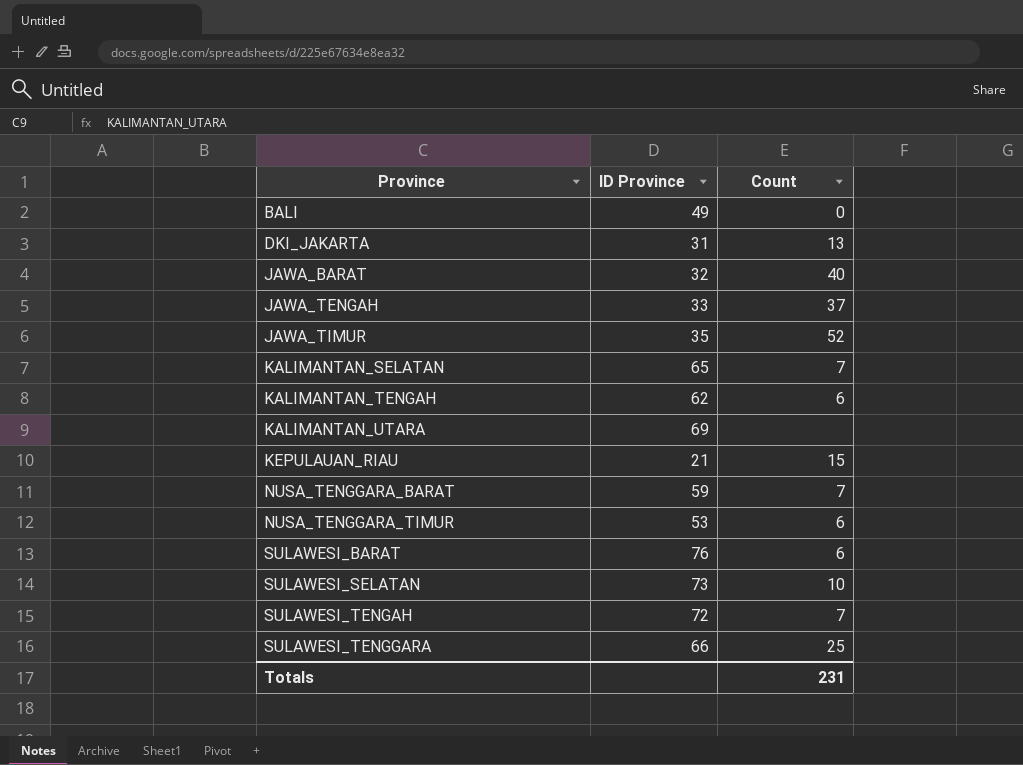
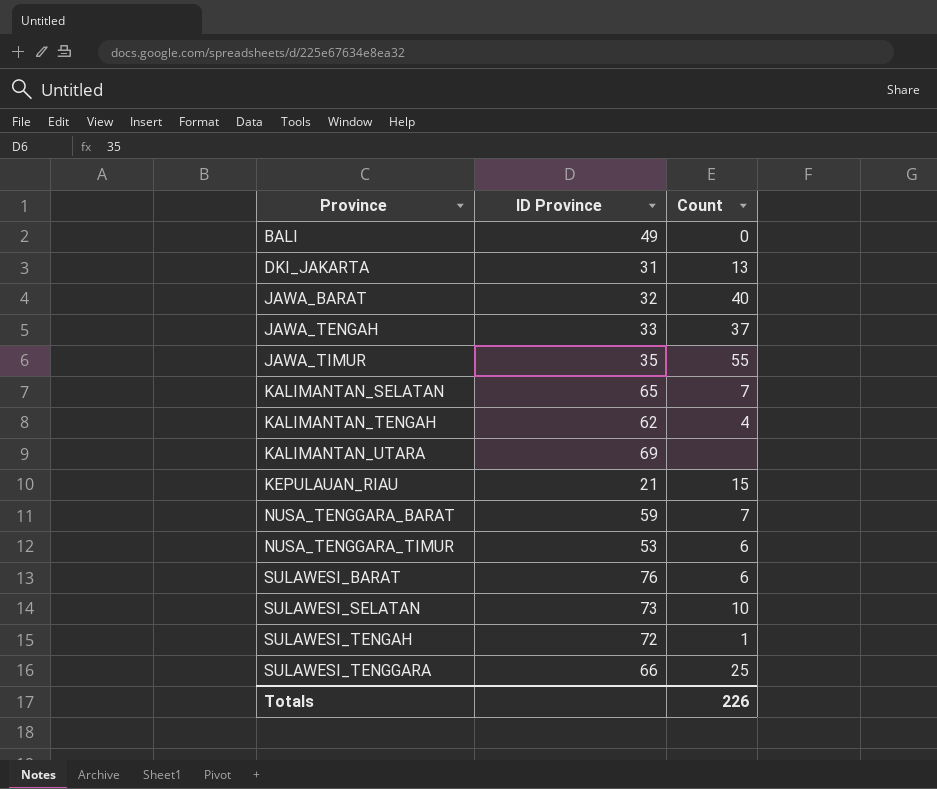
JAWA_TIMUR | Count: 52 -> 55
KALIMANTAN_TENGAH | Count: 6 -> 4
SULAWESI_TENGAH | Count: 7 -> 1
Totals | Count: 231 -> 226

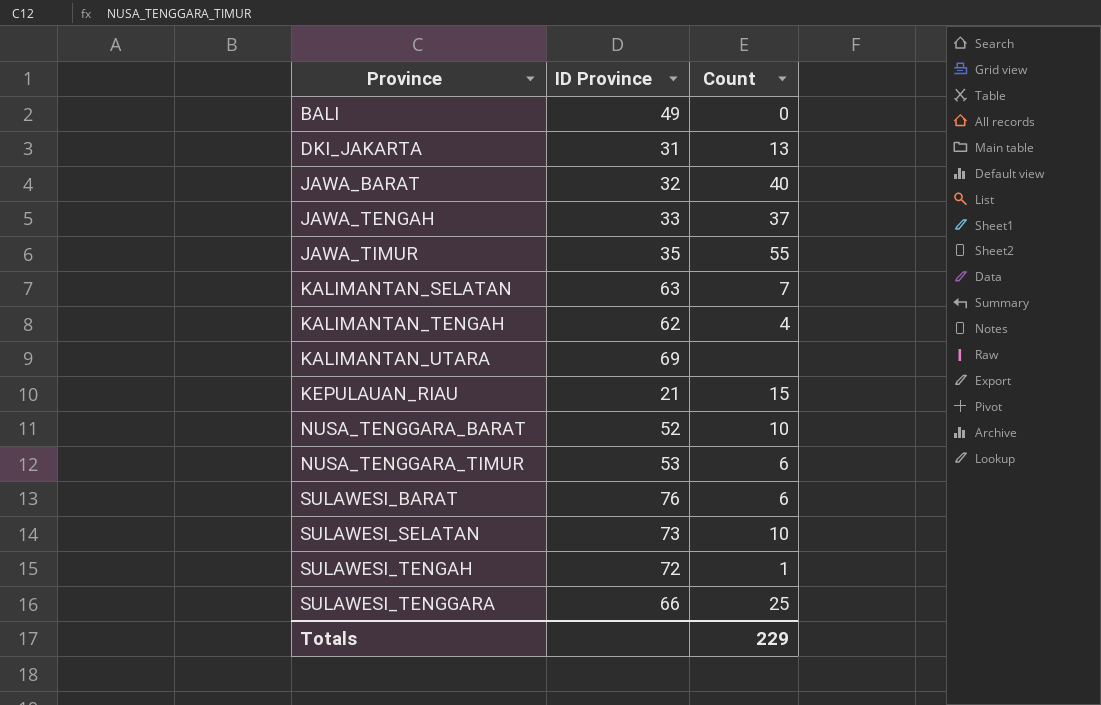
KALIMANTAN_SELATAN | ID Province: 65 -> 63
NUSA_TENGGARA_BARAT | ID Province: 59 -> 52
NUSA_TENGGARA_BARAT | Count: 7 -> 10
Totals | Count: 226 -> 229

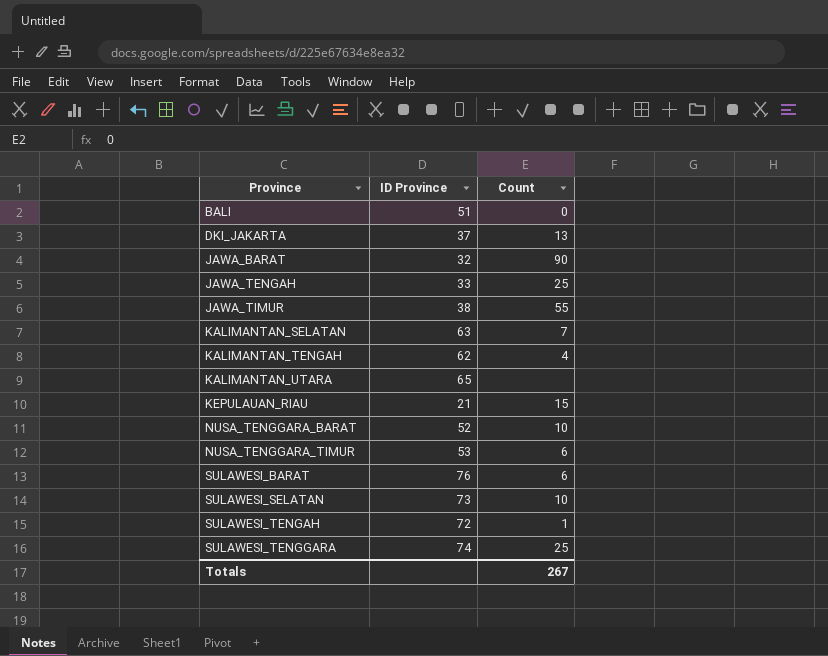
BALI | ID Province: 49 -> 51
DKI_JAKARTA | ID Province: 31 -> 37
JAWA_BARAT | Count: 40 -> 90
JAWA_TENGAH | Count: 37 -> 25
JAWA_TIMUR | ID Province: 35 -> 38
KALIMANTAN_UTARA | ID Province: 69 -> 65
SULAWESI_TENGGARA | ID Province: 66 -> 74
Totals | Count: 229 -> 267

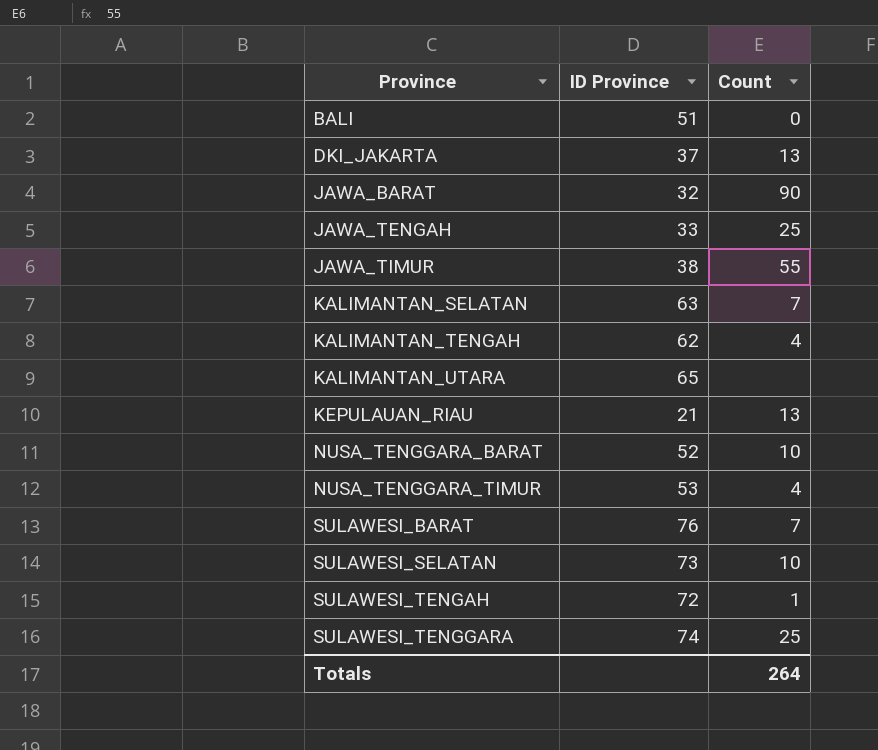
KEPULAUAN_RIAU | Count: 15 -> 13
NUSA_TENGGARA_TIMUR | Count: 6 -> 4
SULAWESI_BARAT | Count: 6 -> 7
Totals | Count: 267 -> 264

